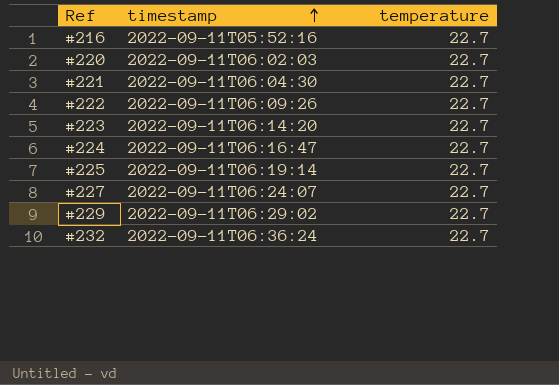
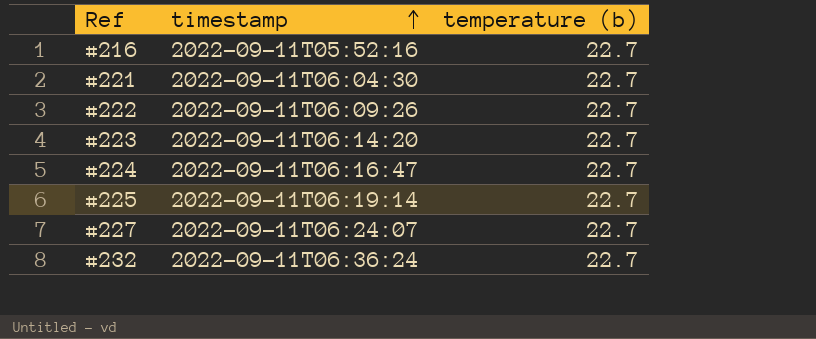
column name: temperature -> temperature (b)
row #220: 2022-09-11T06:02:03 | 22.7 -> none
row #229: 2022-09-11T06:29:02 | 22.7 -> none

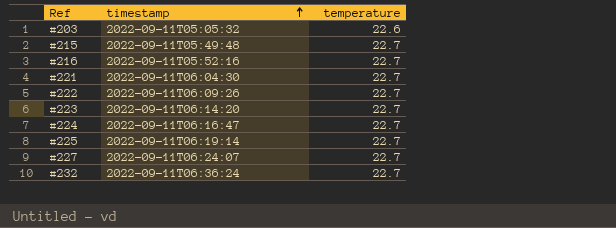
column name: temperature (b) -> temperature
row #203: none -> 2022-09-11T05:05:32 | 22.6
row #215: none -> 2022-09-11T05:49:48 | 22.7

